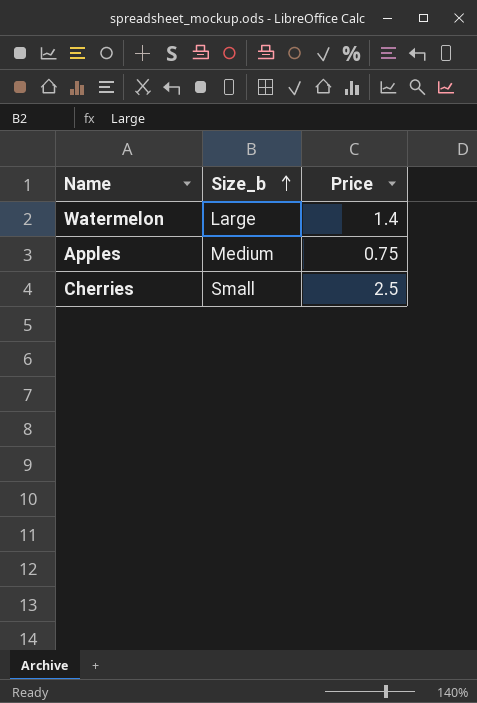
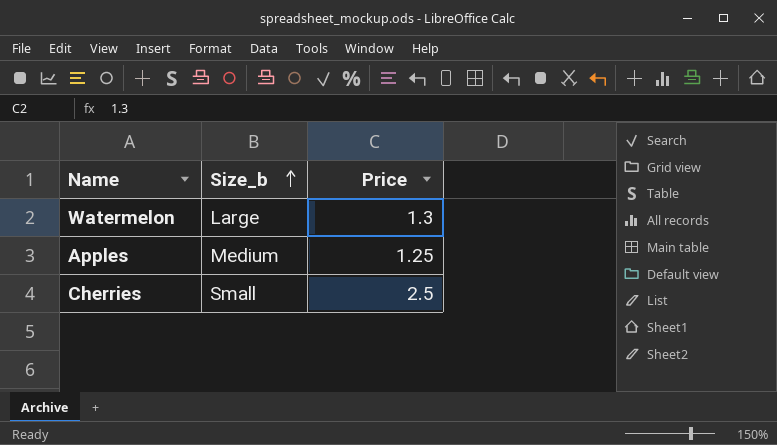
Watermelon | Price: 1.4 -> 1.3
Apples | Price: 0.75 -> 1.25

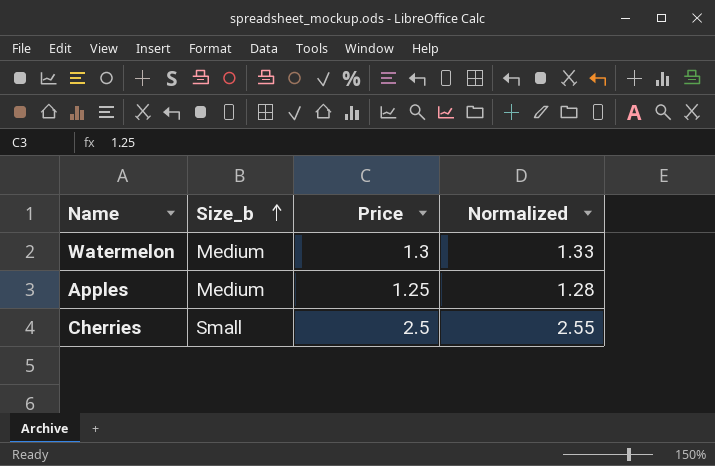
column Normalized | formula: none -> [Price] * 1.02
Watermelon | Size_b: Large -> Medium

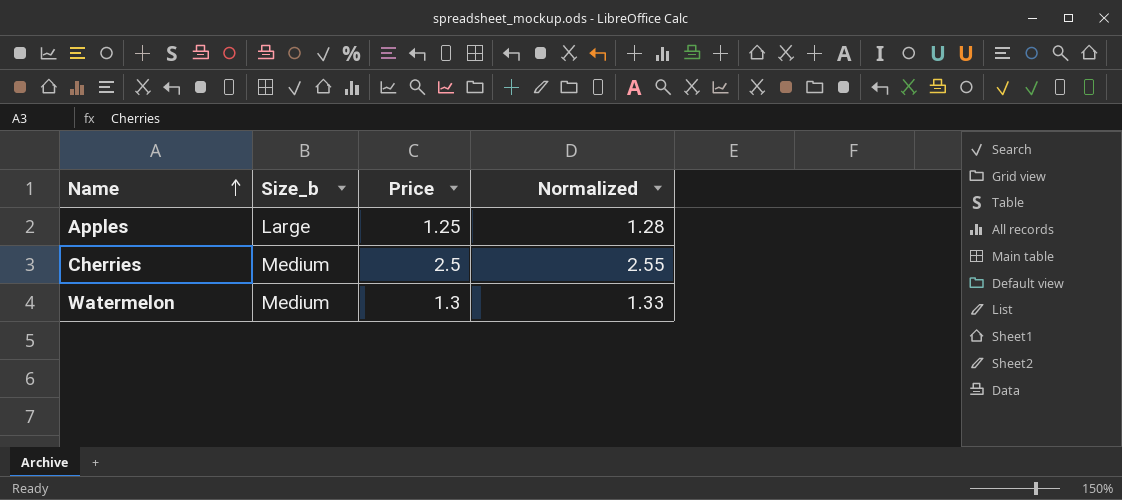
row order: Size_b ascending -> Name ascending
Apples | Size_b: Medium -> Large
Cherries | Size_b: Small -> Medium

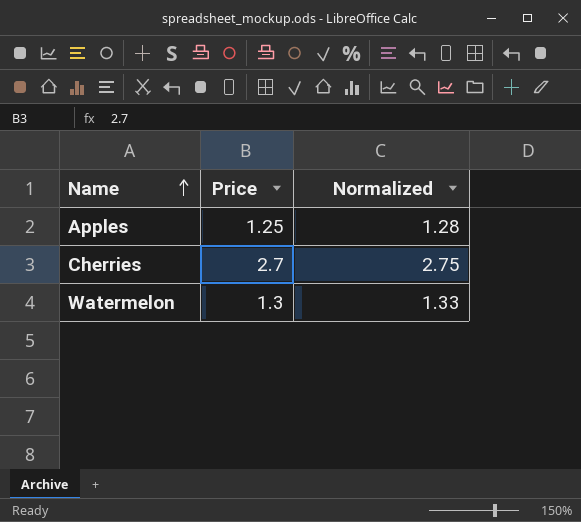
column Size_b | position: 2 -> none
Cherries | Price: 2.5 -> 2.7
Cherries | Normalized: 2.55 -> 2.75

